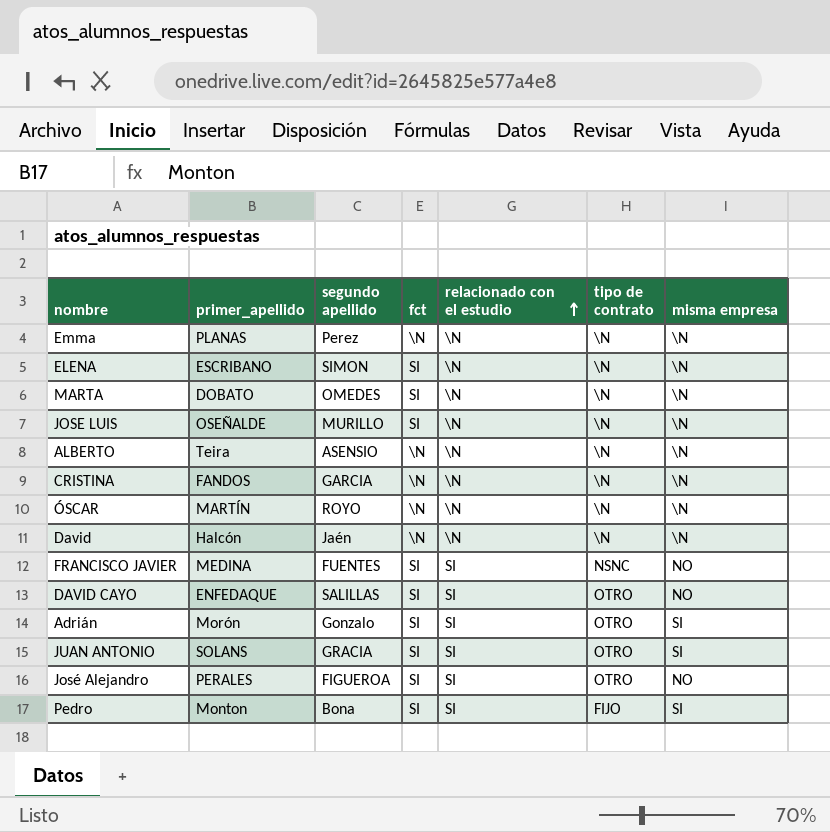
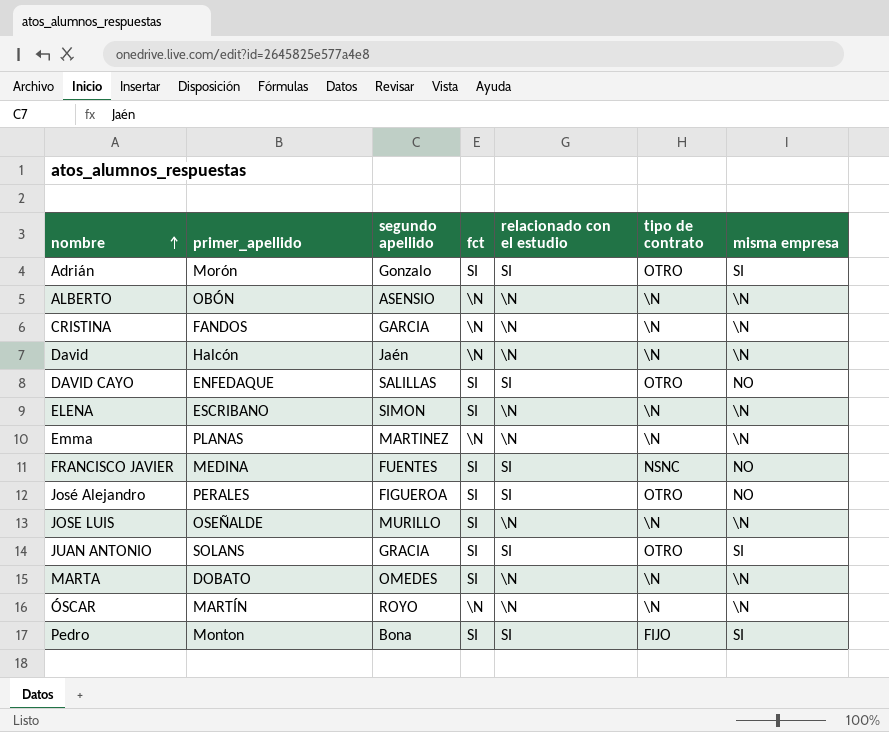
row order: relacionado con el estudio ascending -> nombre ascending
ALBERTO | primer_apellido: Teira -> OBÓN
Emma | segundo apellido: Perez -> MARTINEZ

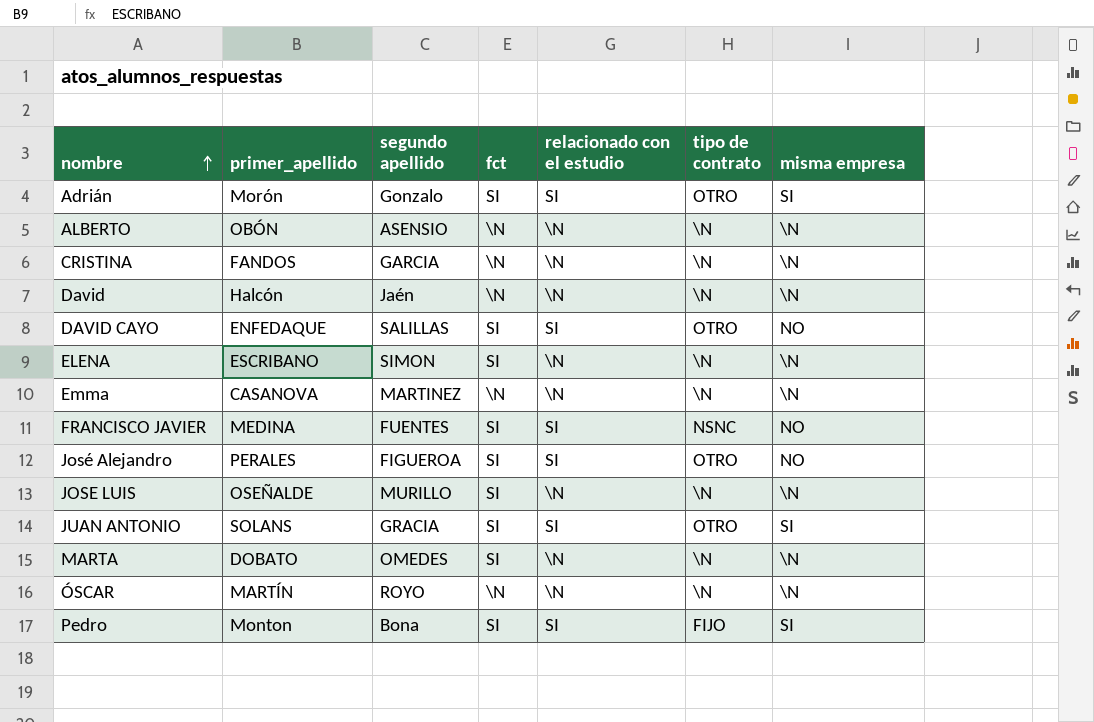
Emma | primer_apellido: PLANAS -> CASANOVA

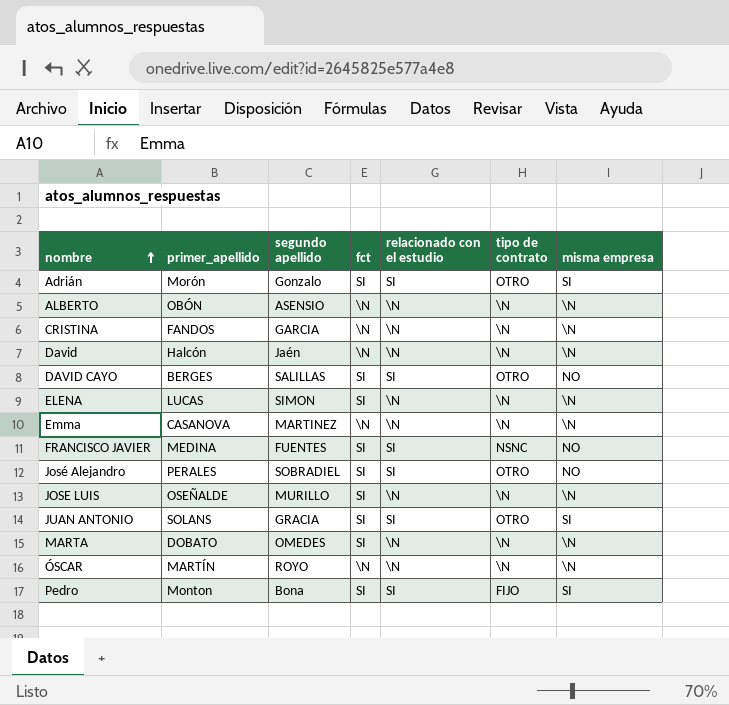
DAVID CAYO | primer_apellido: ENFEDAQUE -> BERGES
ELENA | primer_apellido: ESCRIBANO -> LUCAS
José Alejandro | segundo apellido: FIGUEROA -> SOBRADIEL

